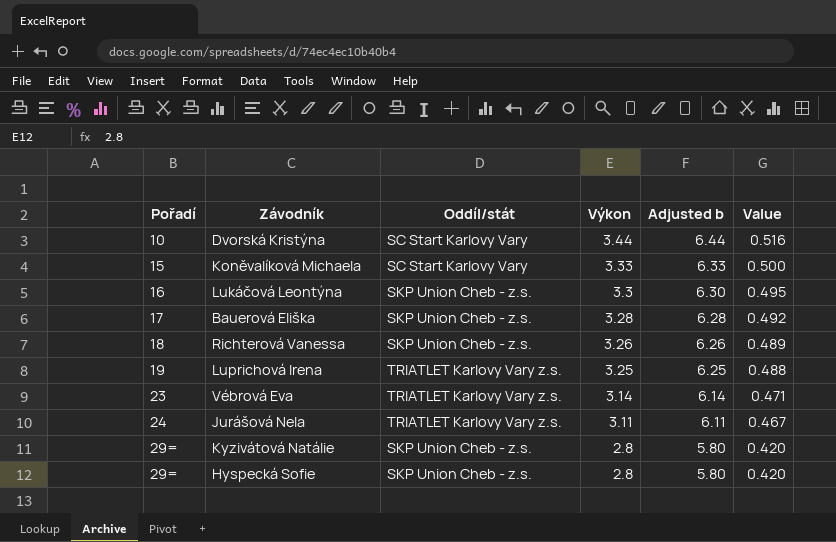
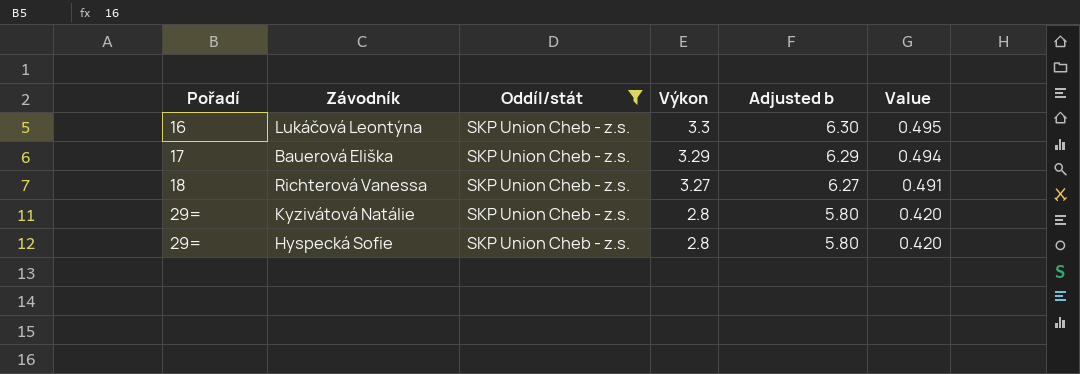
filter: none -> Oddíl/stát = SKP Union Cheb - z.s.
Bauerová Eliška | Výkon: 3.28 -> 3.29
Bauerová Eliška | Adjusted b: 6.28 -> 6.29
Bauerová Eliška | Value: 0.492 -> 0.494
Richterová Vanessa | Výkon: 3.26 -> 3.27
Richterová Vanessa | Adjusted b: 6.26 -> 6.27
Richterová Vanessa | Value: 0.489 -> 0.491

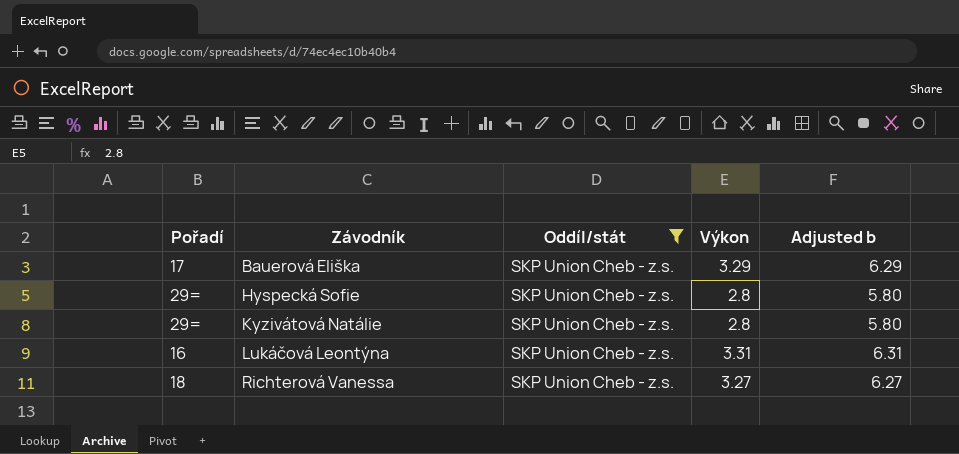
row order: Pořadí ascending -> Závodník ascending
column Value | formula: [Výkon] * 0.15 -> none
Lukáčová Leontýna | Výkon: 3.3 -> 3.31
Lukáčová Leontýna | Adjusted b: 6.30 -> 6.31

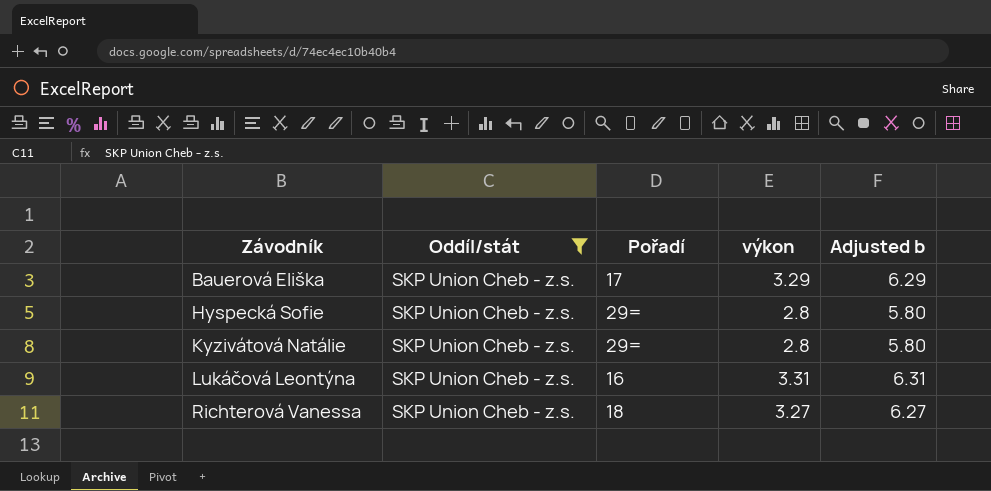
column Pořadí | position: 1 -> 3
column name: Výkon -> výkon

